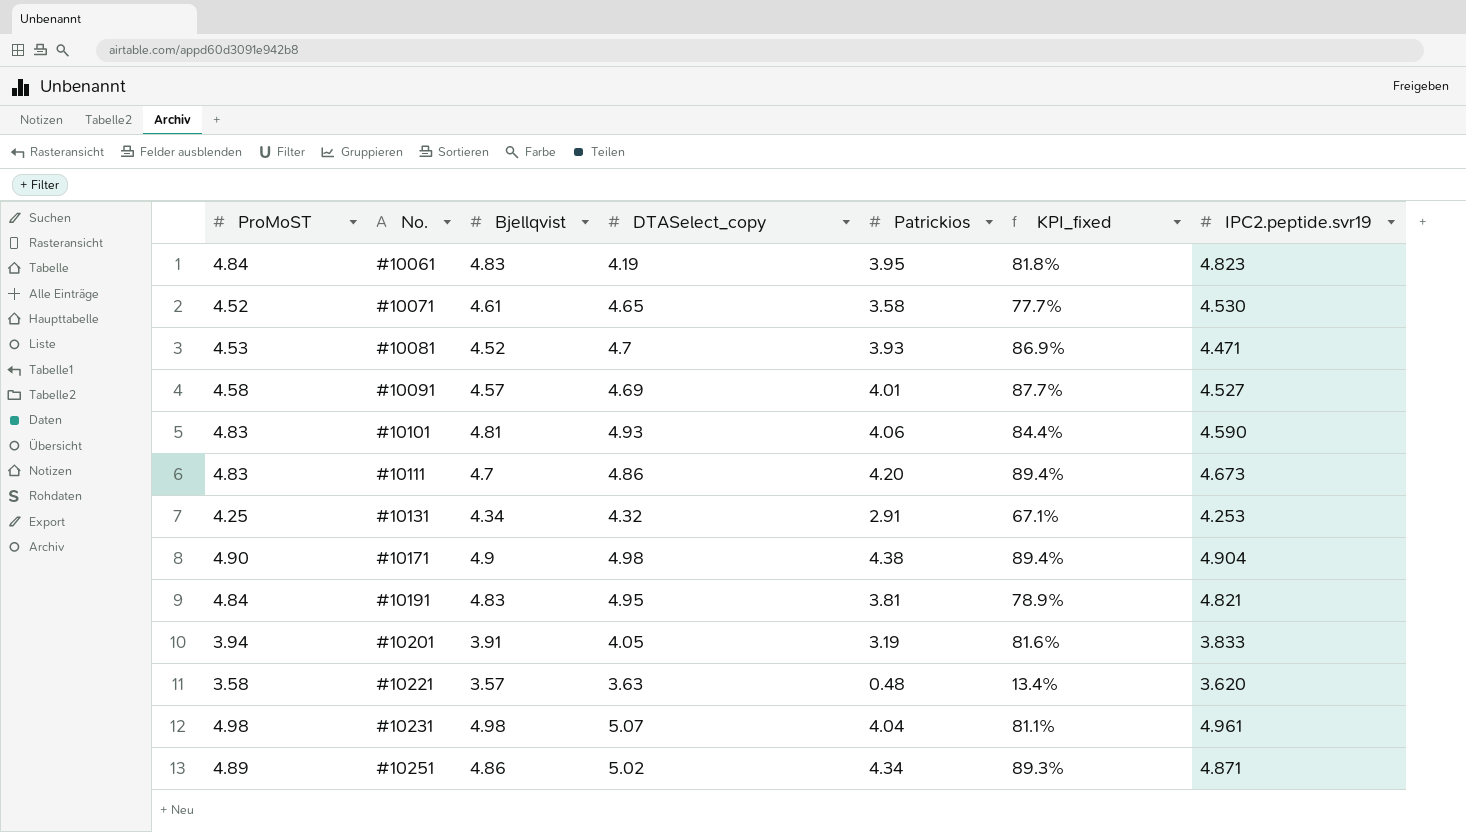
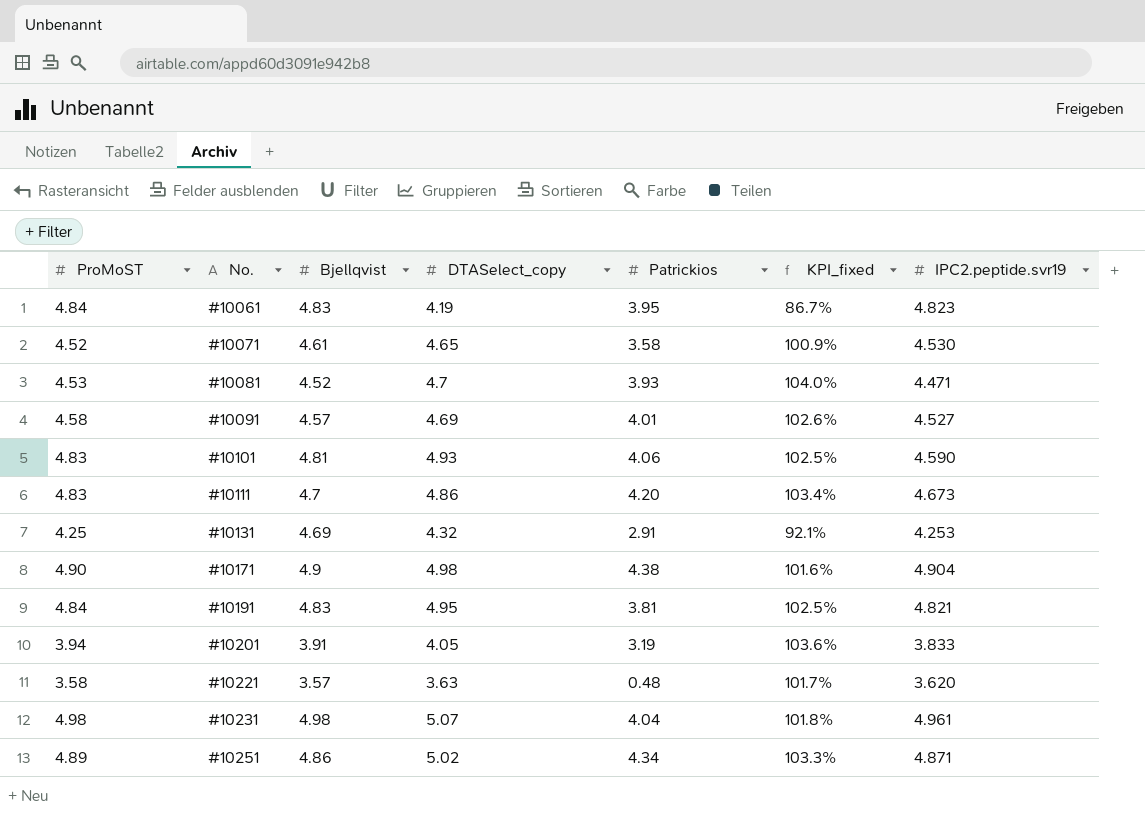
column KPI_fixed | formula: [Patrickios] / [Bjellqvist] -> [DTASelect_copy] / [Bjellqvist]
#10131 | Bjellqvist: 4.34 -> 4.69

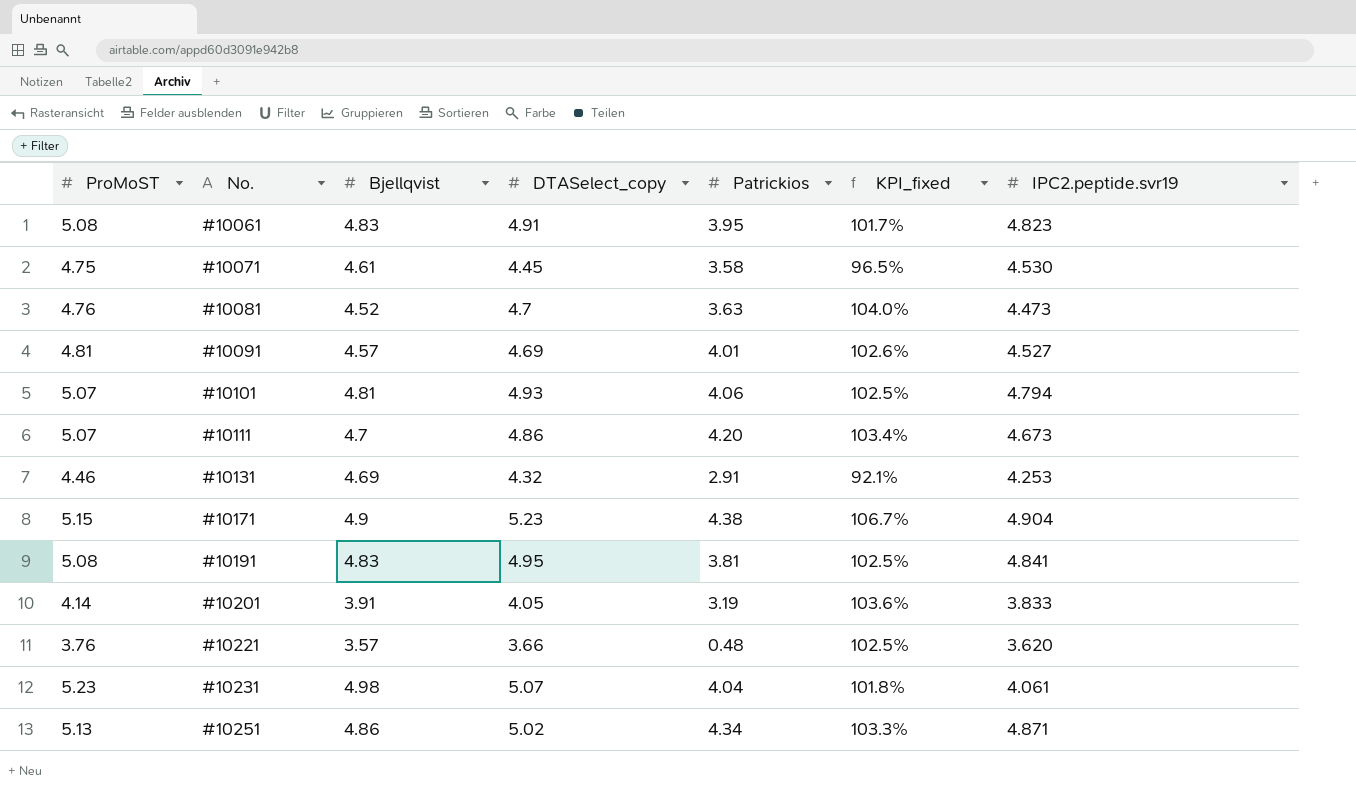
#10061 | ProMoST: 4.84 -> 5.08
#10061 | DTASelect_copy: 4.19 -> 4.91
#10061 | KPI_fixed: 86.7% -> 101.7%
#10071 | ProMoST: 4.52 -> 4.75
#10071 | DTASelect_copy: 4.65 -> 4.45
#10071 | KPI_fixed: 100.9% -> 96.5%
#10081 | ProMoST: 4.53 -> 4.76
#10081 | Patrickios: 3.93 -> 3.63
#10081 | IPC2.peptide.svr19: 4.471 -> 4.473
#10091 | ProMoST: 4.58 -> 4.81
#10101 | ProMoST: 4.83 -> 5.07
#10101 | IPC2.peptide.svr19: 4.590 -> 4.794
#10111 | ProMoST: 4.83 -> 5.07
#10131 | ProMoST: 4.25 -> 4.46
#10171 | ProMoST: 4.90 -> 5.15
#10171 | DTASelect_copy: 4.98 -> 5.23
#10171 | KPI_fixed: 101.6% -> 106.7%
#10191 | ProMoST: 4.84 -> 5.08
#10191 | IPC2.peptide.svr19: 4.821 -> 4.841
#10201 | ProMoST: 3.94 -> 4.14
#10221 | ProMoST: 3.58 -> 3.76
#10221 | DTASelect_copy: 3.63 -> 3.66
#10221 | KPI_fixed: 101.7% -> 102.5%
#10231 | ProMoST: 4.98 -> 5.23
#10231 | IPC2.peptide.svr19: 4.961 -> 4.061
#10251 | ProMoST: 4.89 -> 5.13

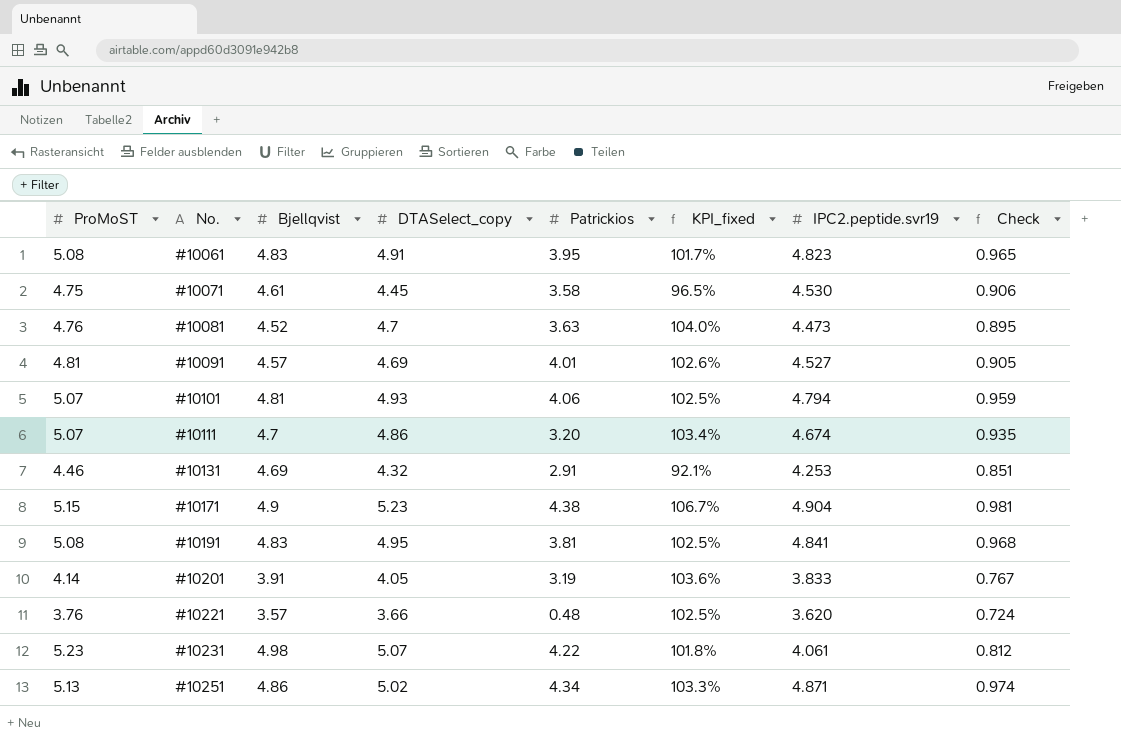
column Check | formula: none -> [IPC2.peptide.svr19] * 0.2
#10111 | Patrickios: 4.20 -> 3.20
#10111 | IPC2.peptide.svr19: 4.673 -> 4.674
#10231 | Patrickios: 4.04 -> 4.22

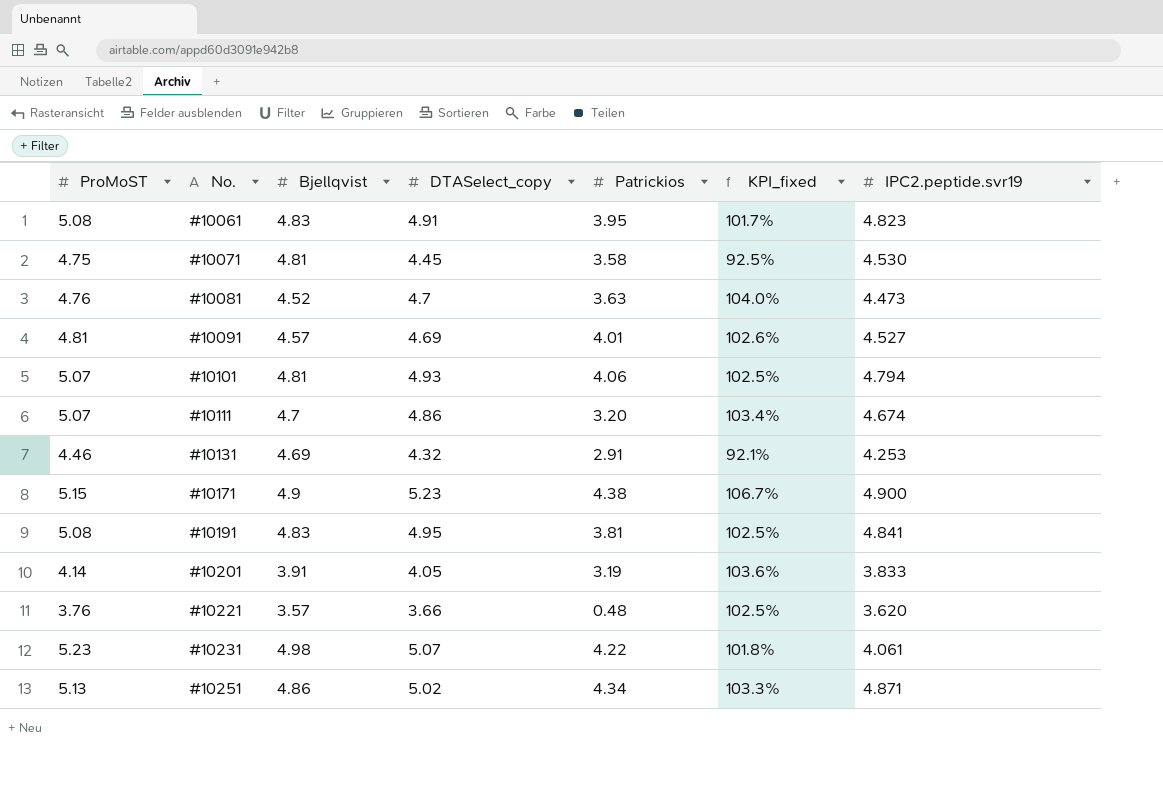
column Check | formula: [IPC2.peptide.svr19] * 0.2 -> none
#10071 | Bjellqvist: 4.61 -> 4.81
#10071 | KPI_fixed: 96.5% -> 92.5%
#10171 | IPC2.peptide.svr19: 4.904 -> 4.900

